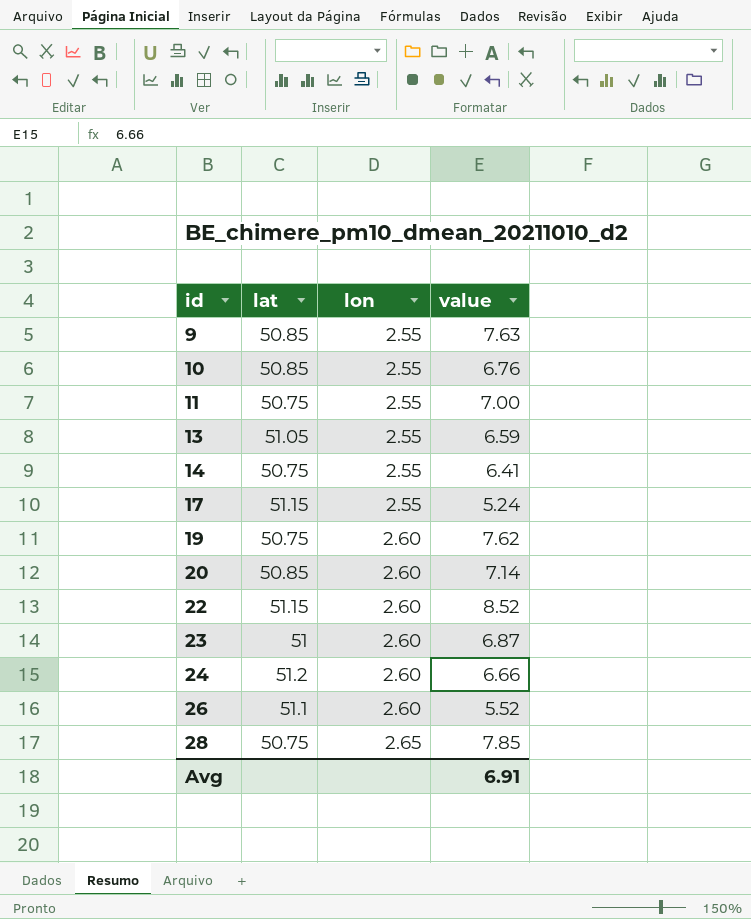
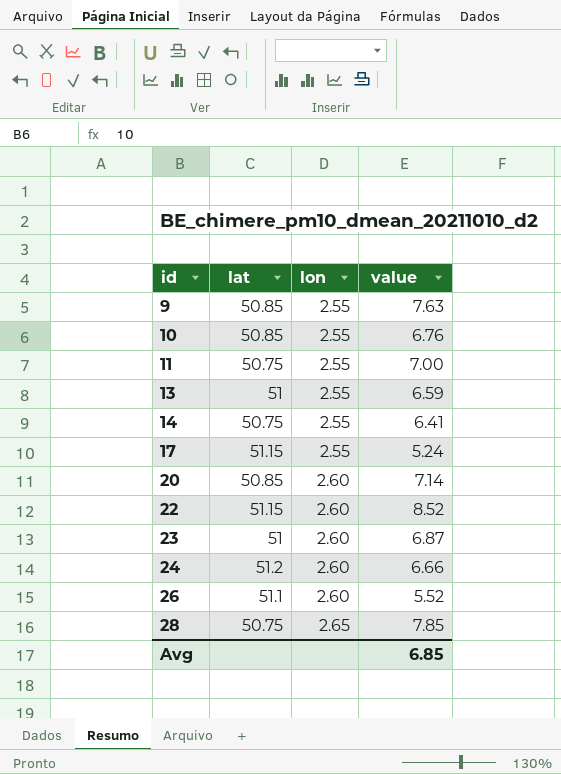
row 19: 50.75 | 2.60 | 7.62 -> none
13 | lat: 51.05 -> 51
Avg | value: 6.91 -> 6.85

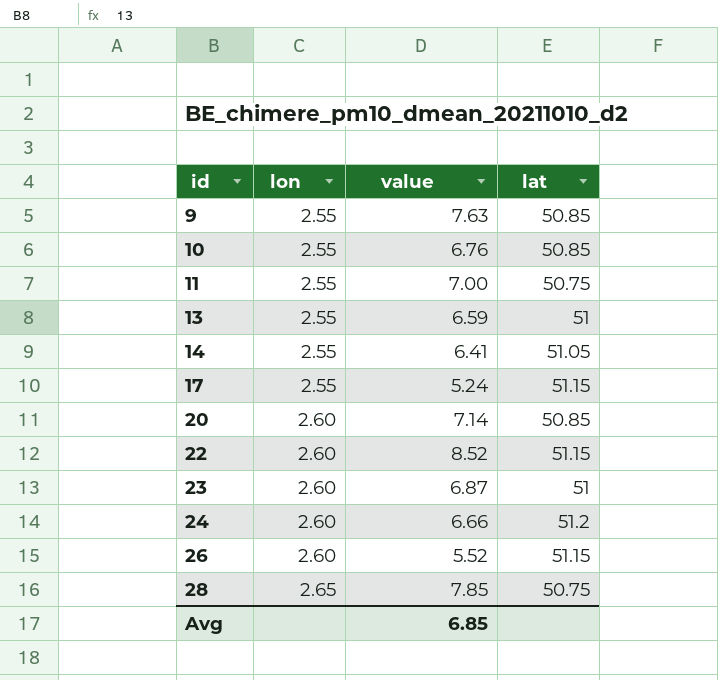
column lat | position: 2 -> 4
14 | lat: 50.75 -> 51.05
26 | lat: 51.1 -> 51.15

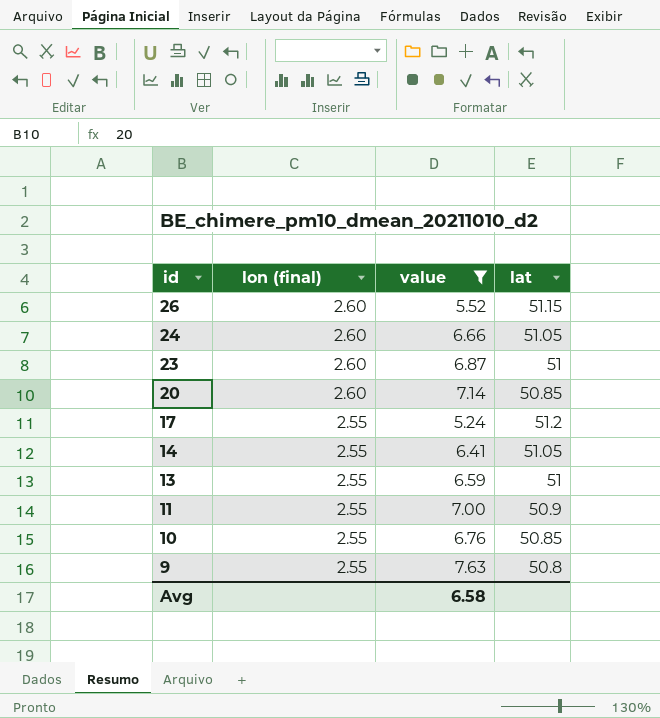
filter: none -> value <= 7.63
row order: id ascending -> id descending
column name: lon -> lon (final)
24 | lat: 51.2 -> 51.05
17 | lat: 51.15 -> 51.2
11 | lat: 50.75 -> 50.9
9 | lat: 50.85 -> 50.8
Avg | value: 6.85 -> 6.58

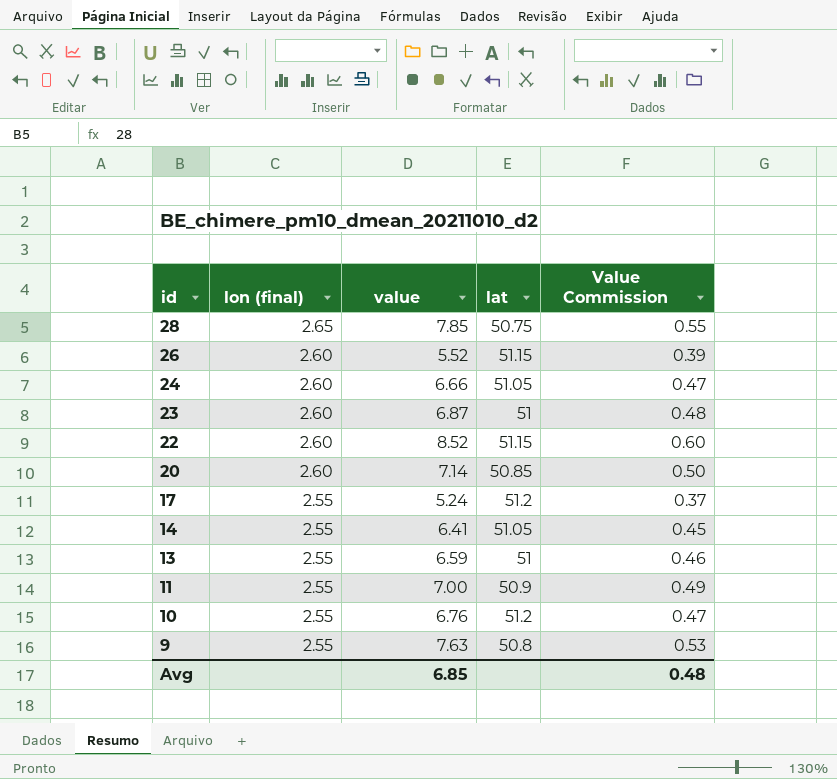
filter: value <= 7.63 -> none
column Value Commission | formula: none -> [value] * 0.07
10 | lat: 50.85 -> 51.2
Avg | value: 6.58 -> 6.85

